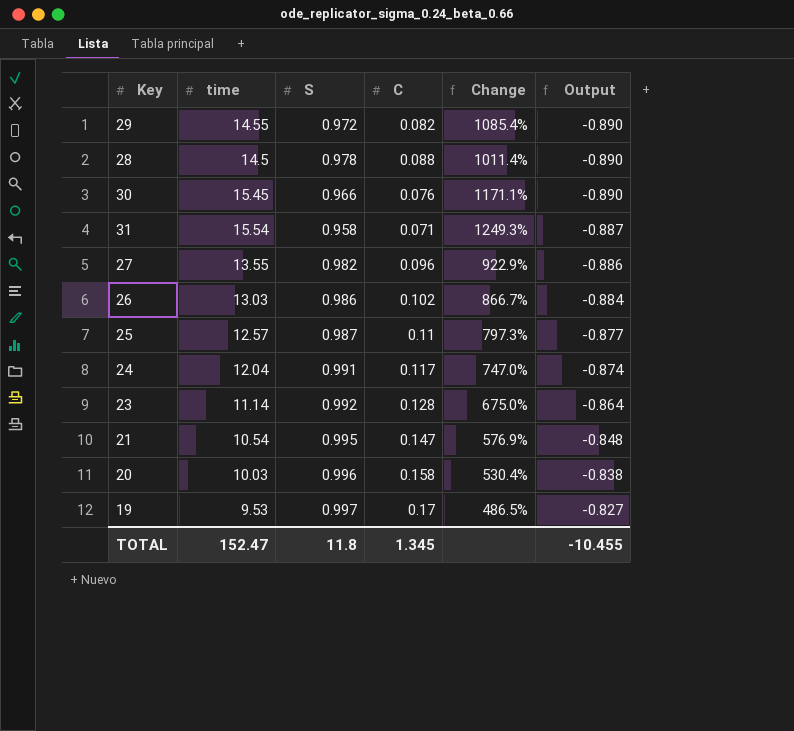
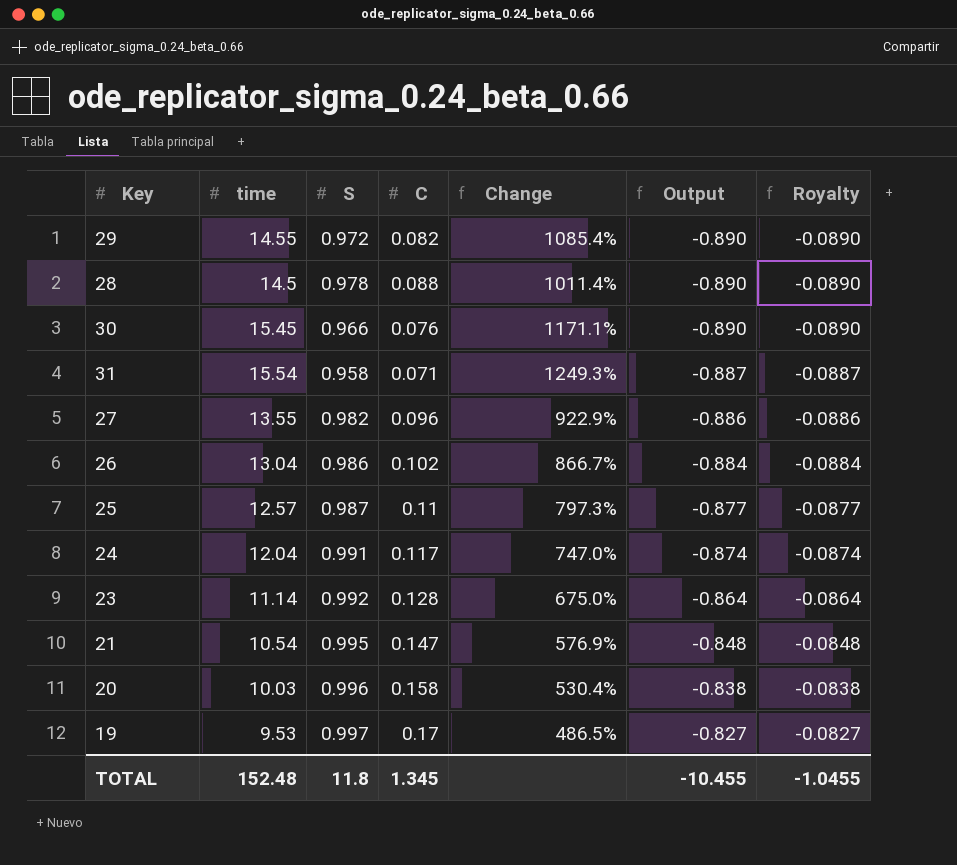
column Royalty | formula: none -> [Output] * 0.1
26 | time: 13.03 -> 13.04
TOTAL | time: 152.47 -> 152.48

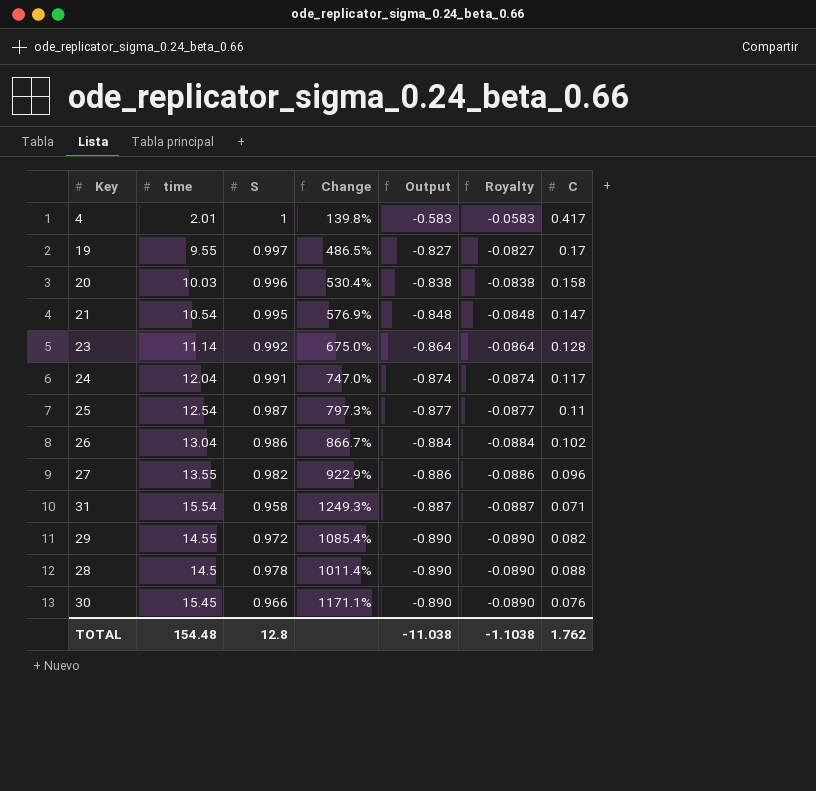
row order: Output ascending -> Output descending
column C | position: 4 -> 7
row 4: none -> 2.01 | 1 | 139.8% | -0.583 | -0.0583 | 0.417
19 | time: 9.53 -> 9.55
25 | time: 12.57 -> 12.54
TOTAL | time: 152.48 -> 154.48
TOTAL | S: 11.8 -> 12.8
TOTAL | Output: -10.455 -> -11.038
TOTAL | Royalty: -1.0455 -> -1.1038
TOTAL | C: 1.345 -> 1.762

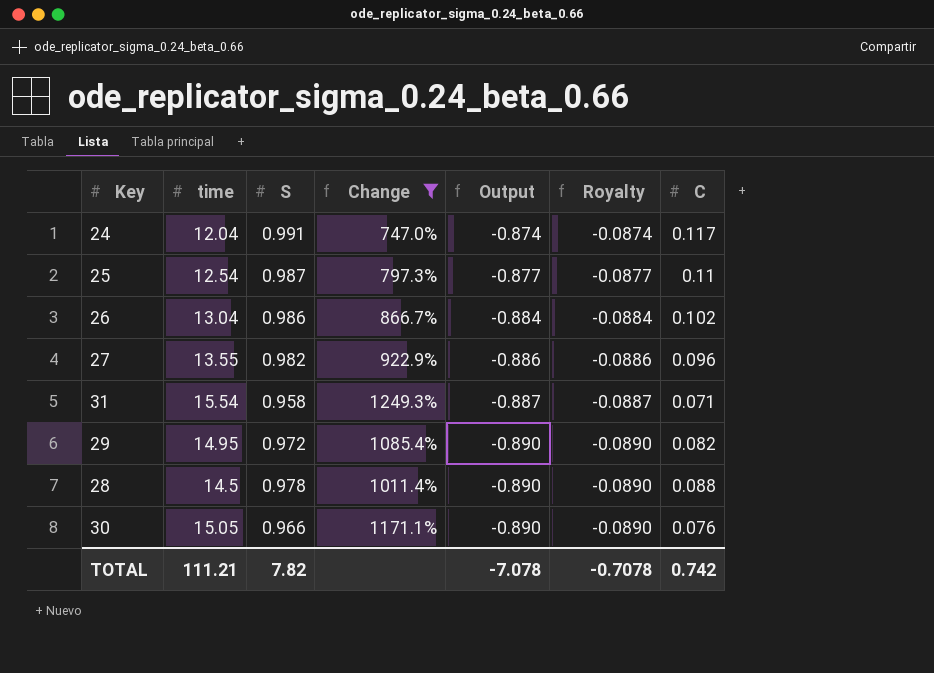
filter: none -> Change >= 747.0%
29 | time: 14.55 -> 14.95
30 | time: 15.45 -> 15.05
TOTAL | time: 154.48 -> 111.21
TOTAL | S: 12.8 -> 7.82
TOTAL | Output: -11.038 -> -7.078
TOTAL | Royalty: -1.1038 -> -0.7078
TOTAL | C: 1.762 -> 0.742

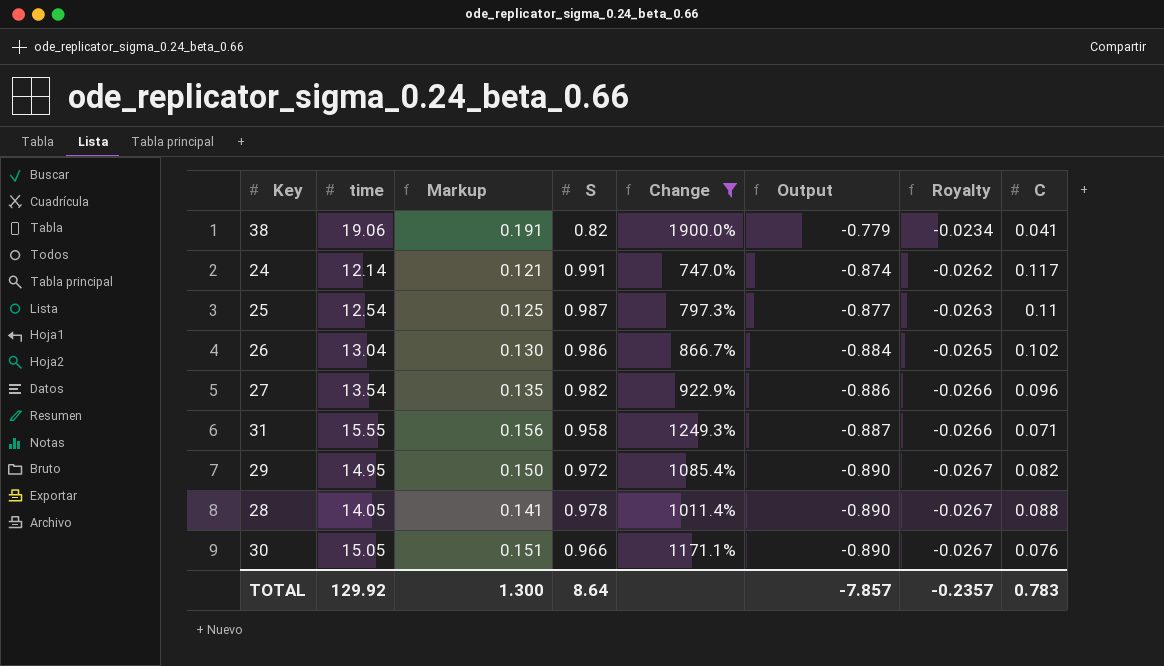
column Markup | formula: none -> [time] * 0.01
column Royalty | formula: [Output] * 0.1 -> [Output] * 0.03
row 38: none -> 19.06 | 0.191 | 0.82 | 1900.0% | -0.779 | -0.0234 | 0.041
24 | time: 12.04 -> 12.14
27 | time: 13.55 -> 13.54
31 | time: 15.54 -> 15.55
28 | time: 14.5 -> 14.05
TOTAL | time: 111.21 -> 129.92
TOTAL | S: 7.82 -> 8.64
TOTAL | Output: -7.078 -> -7.857
TOTAL | Royalty: -0.7078 -> -0.2357
TOTAL | C: 0.742 -> 0.783

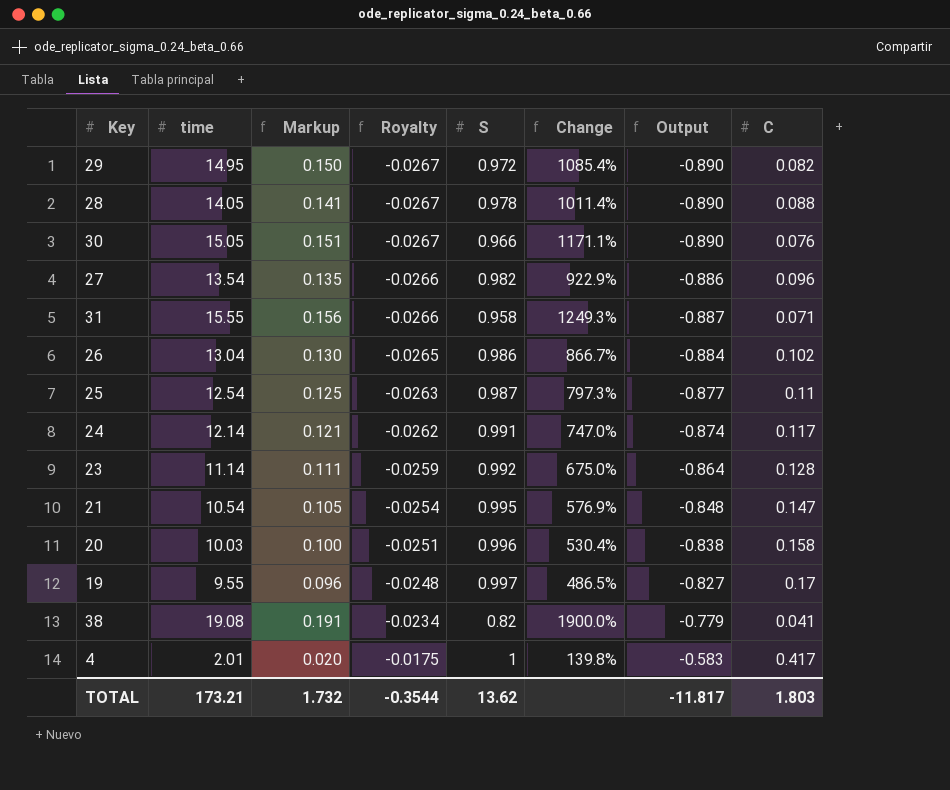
filter: Change >= 747.0% -> none
row order: Output descending -> Royalty ascending
column Royalty | position: 7 -> 4
38 | time: 19.06 -> 19.08
TOTAL | time: 129.92 -> 173.21
TOTAL | Markup: 1.300 -> 1.732
TOTAL | Royalty: -0.2357 -> -0.3544
TOTAL | S: 8.64 -> 13.62
TOTAL | Output: -7.857 -> -11.817
TOTAL | C: 0.783 -> 1.803

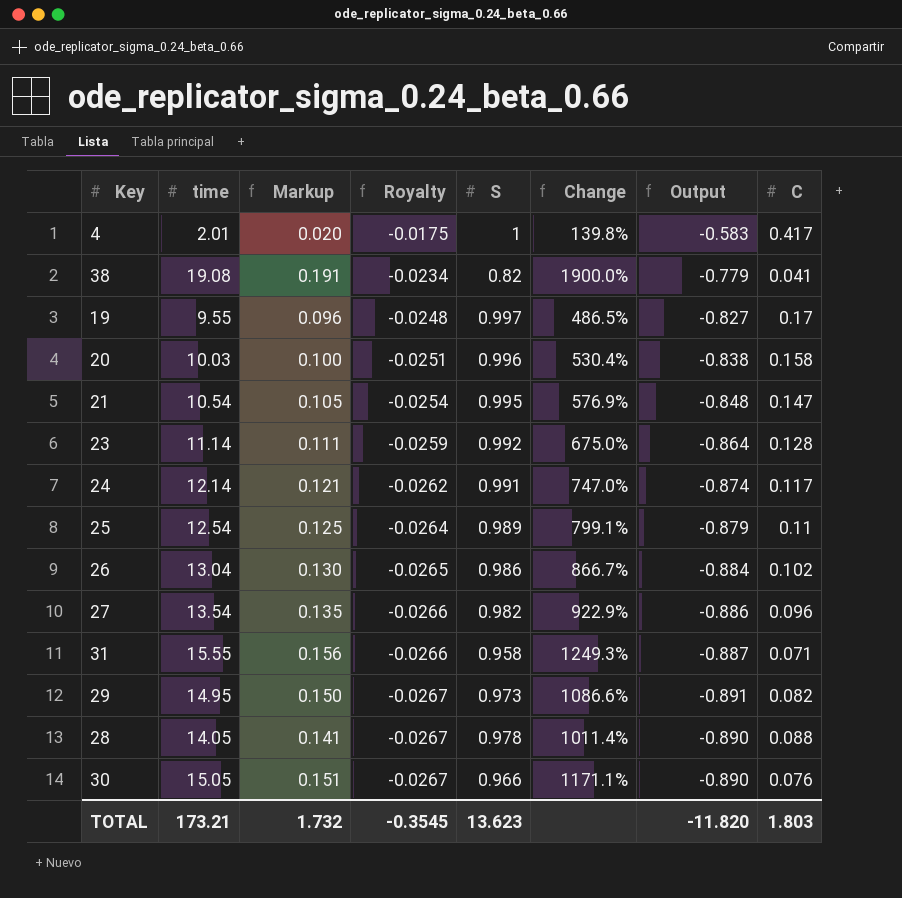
row order: Royalty ascending -> Royalty descending
25 | Royalty: -0.0263 -> -0.0264
25 | S: 0.987 -> 0.989
25 | Change: 797.3% -> 799.1%
25 | Output: -0.877 -> -0.879
29 | S: 0.972 -> 0.973
29 | Change: 1085.4% -> 1086.6%
29 | Output: -0.890 -> -0.891
TOTAL | Royalty: -0.3544 -> -0.3545
TOTAL | S: 13.62 -> 13.623
TOTAL | Output: -11.817 -> -11.820

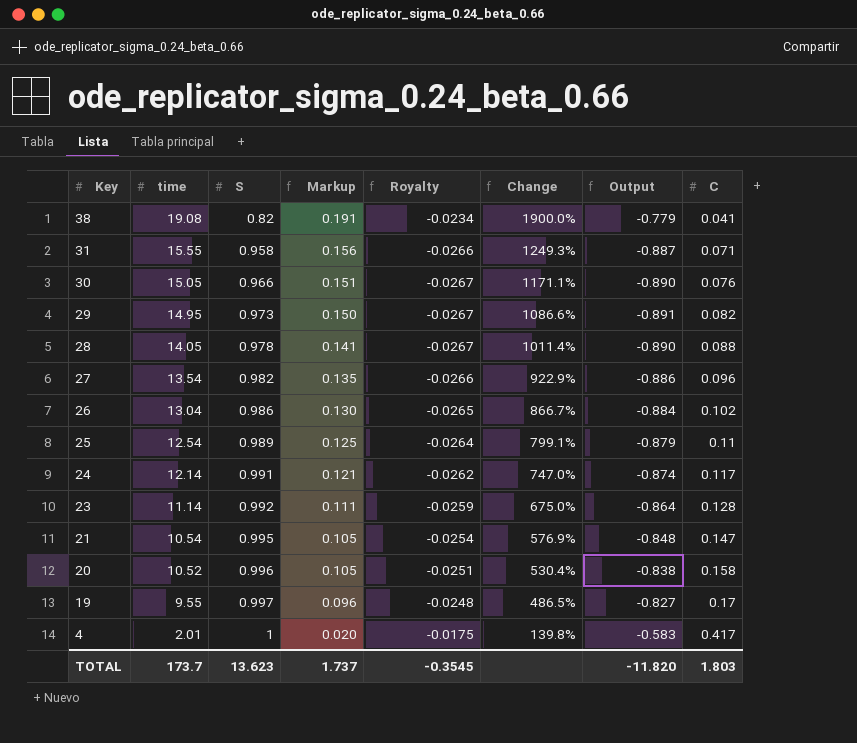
row order: Royalty descending -> Key descending
column S | position: 5 -> 3
20 | time: 10.03 -> 10.52
20 | Markup: 0.100 -> 0.105
TOTAL | time: 173.21 -> 173.7
TOTAL | Markup: 1.732 -> 1.737

